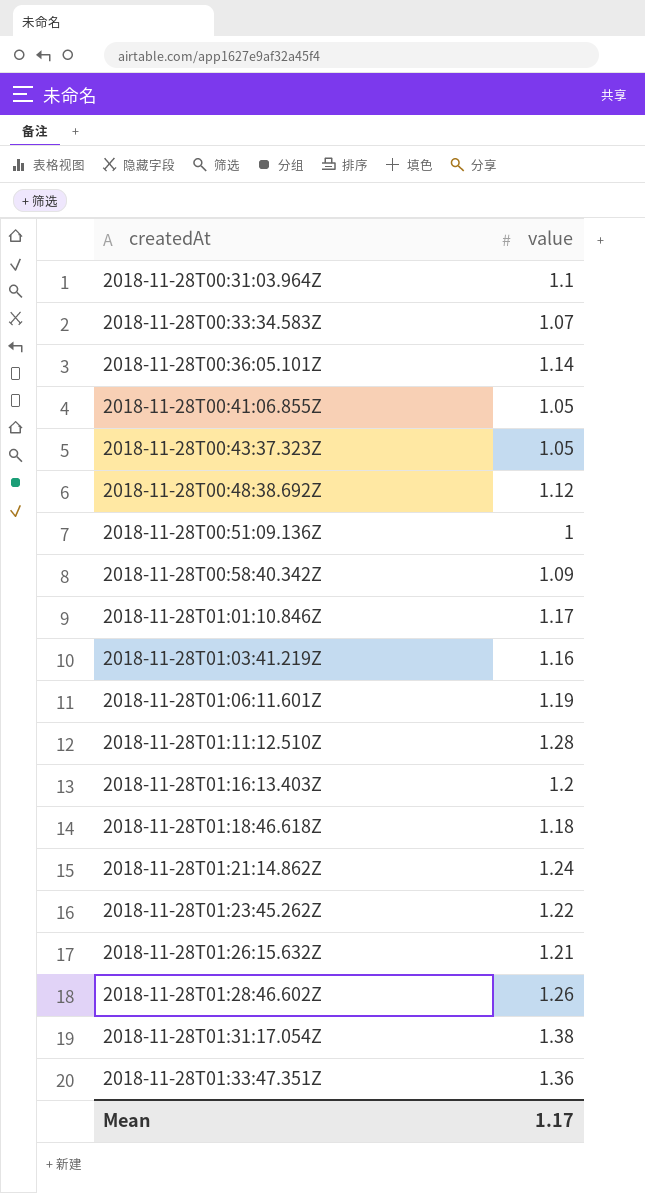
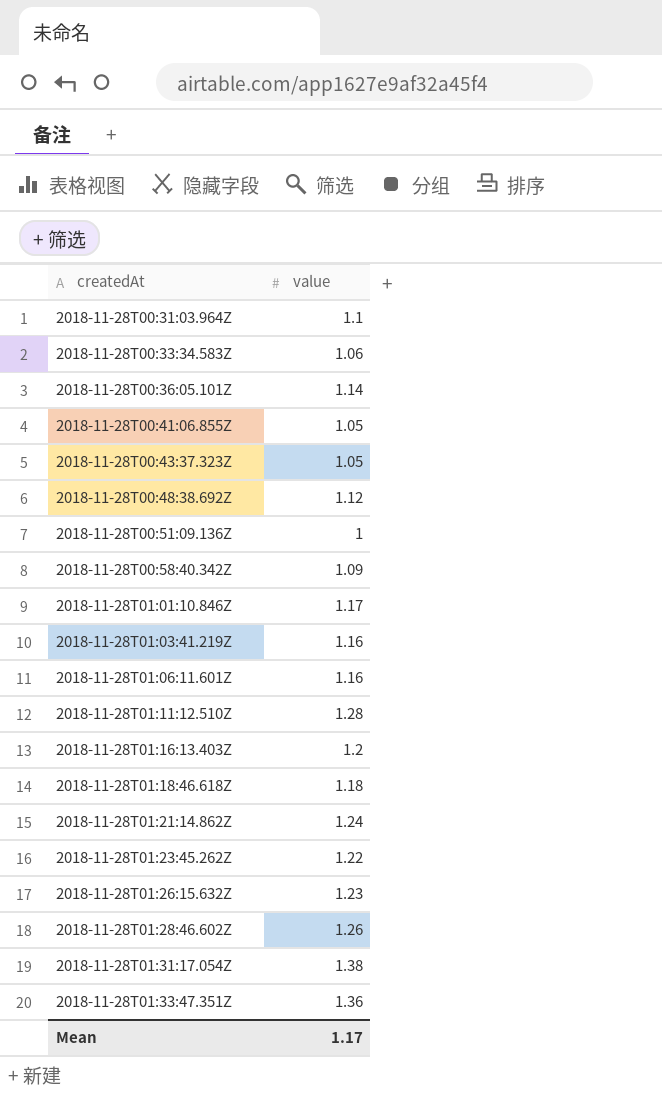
2018-11-28T00:33:34.583Z | value: 1.07 -> 1.06
2018-11-28T01:06:11.601Z | value: 1.19 -> 1.16
2018-11-28T01:26:15.632Z | value: 1.21 -> 1.23

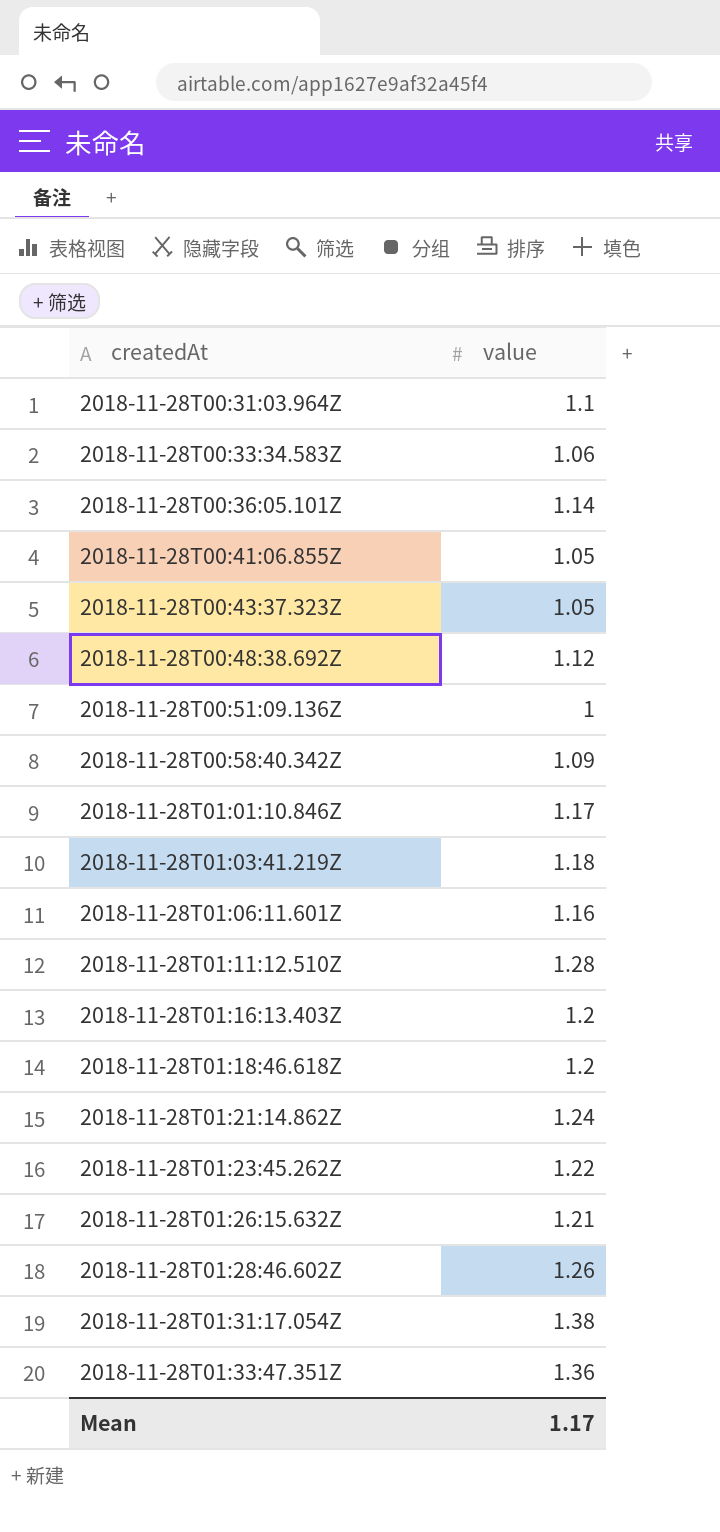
2018-11-28T01:03:41.219Z | value: 1.16 -> 1.18
2018-11-28T01:18:46.618Z | value: 1.18 -> 1.2
2018-11-28T01:26:15.632Z | value: 1.23 -> 1.21

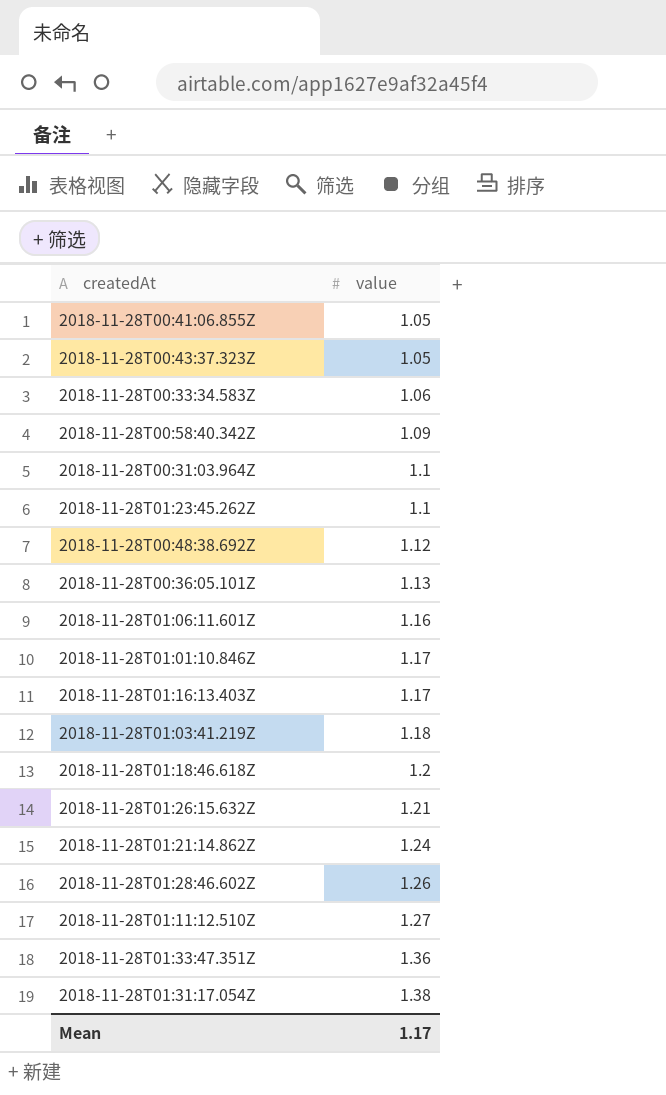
row order: createdAt ascending -> value ascending
row 2018-11-28T00:51:09.136Z: 1 -> none
2018-11-28T01:23:45.262Z | value: 1.22 -> 1.1
2018-11-28T00:36:05.101Z | value: 1.14 -> 1.13
2018-11-28T01:16:13.403Z | value: 1.2 -> 1.17
2018-11-28T01:11:12.510Z | value: 1.28 -> 1.27

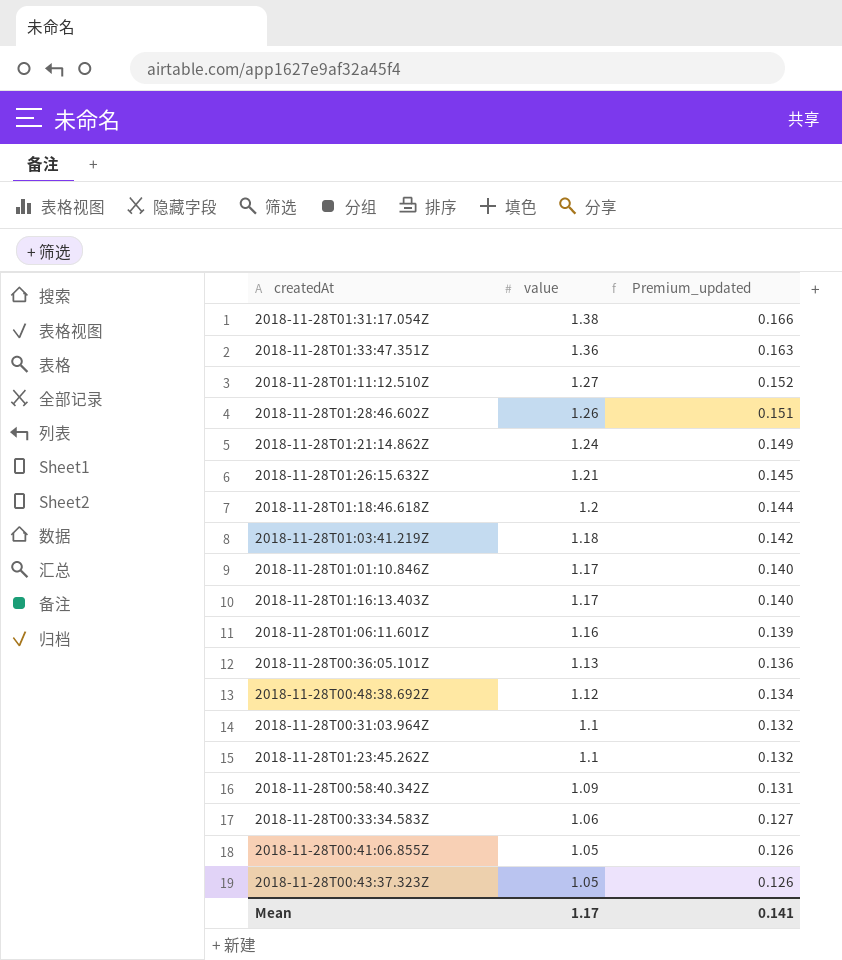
row order: value ascending -> value descending
column Premium_updated | formula: none -> [value] * 0.12

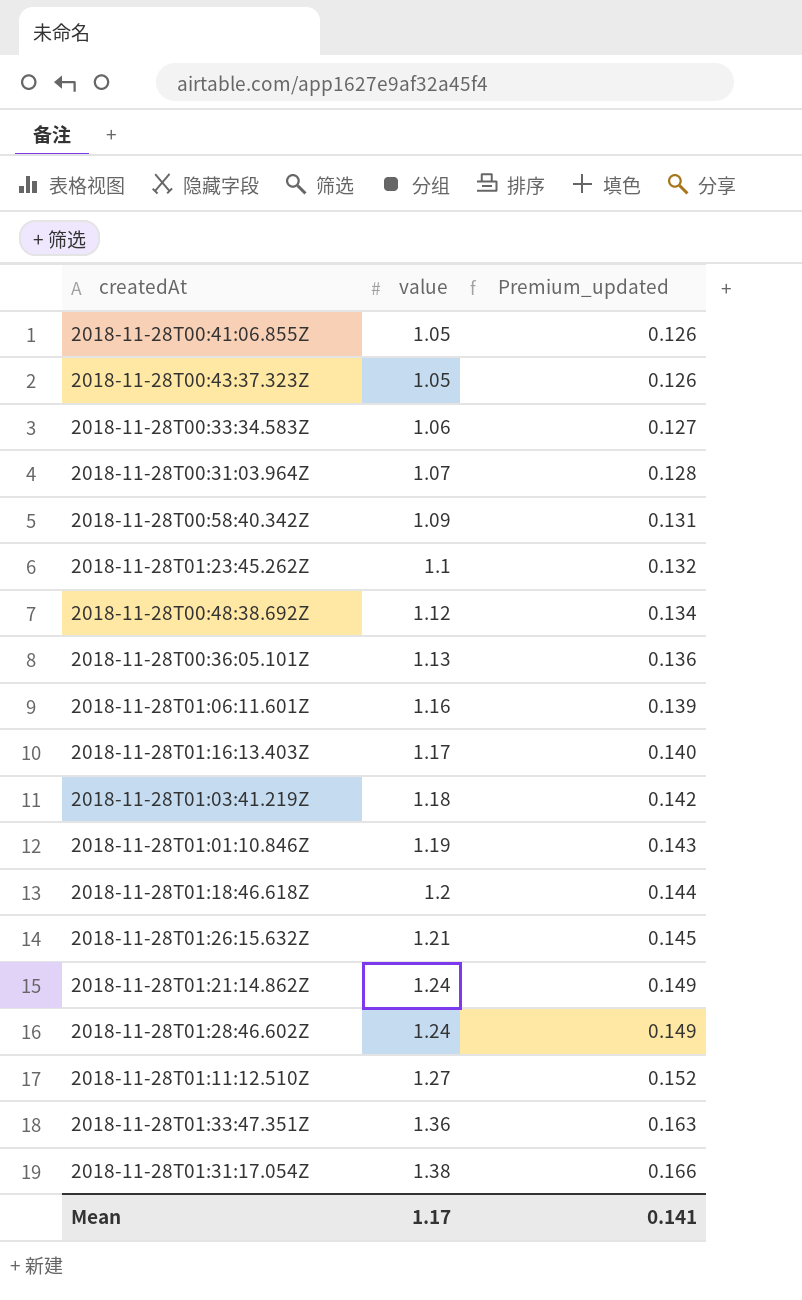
row order: value descending -> value ascending
2018-11-28T00:31:03.964Z | value: 1.1 -> 1.07
2018-11-28T00:31:03.964Z | Premium_updated: 0.132 -> 0.128
2018-11-28T01:01:10.846Z | value: 1.17 -> 1.19
2018-11-28T01:01:10.846Z | Premium_updated: 0.140 -> 0.143
2018-11-28T01:28:46.602Z | value: 1.26 -> 1.24
2018-11-28T01:28:46.602Z | Premium_updated: 0.151 -> 0.149

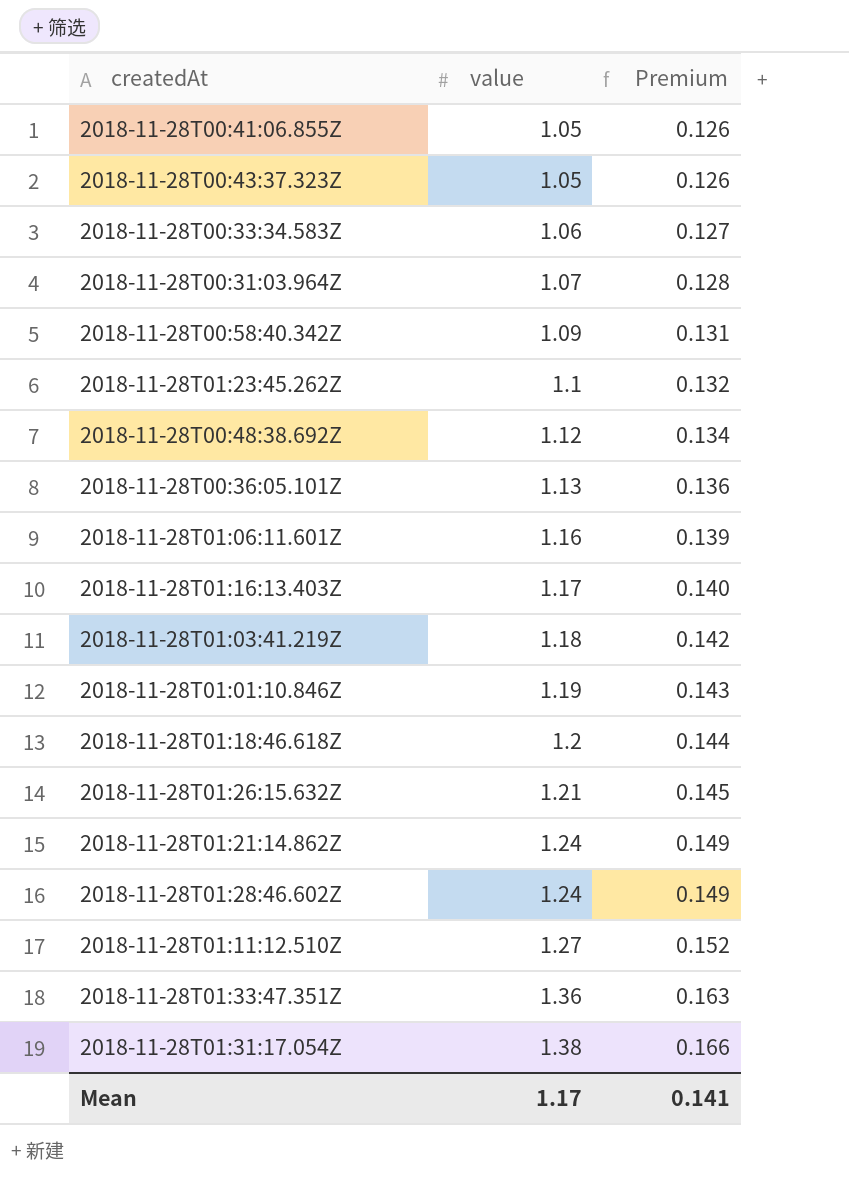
column name: Premium_updated -> Premium

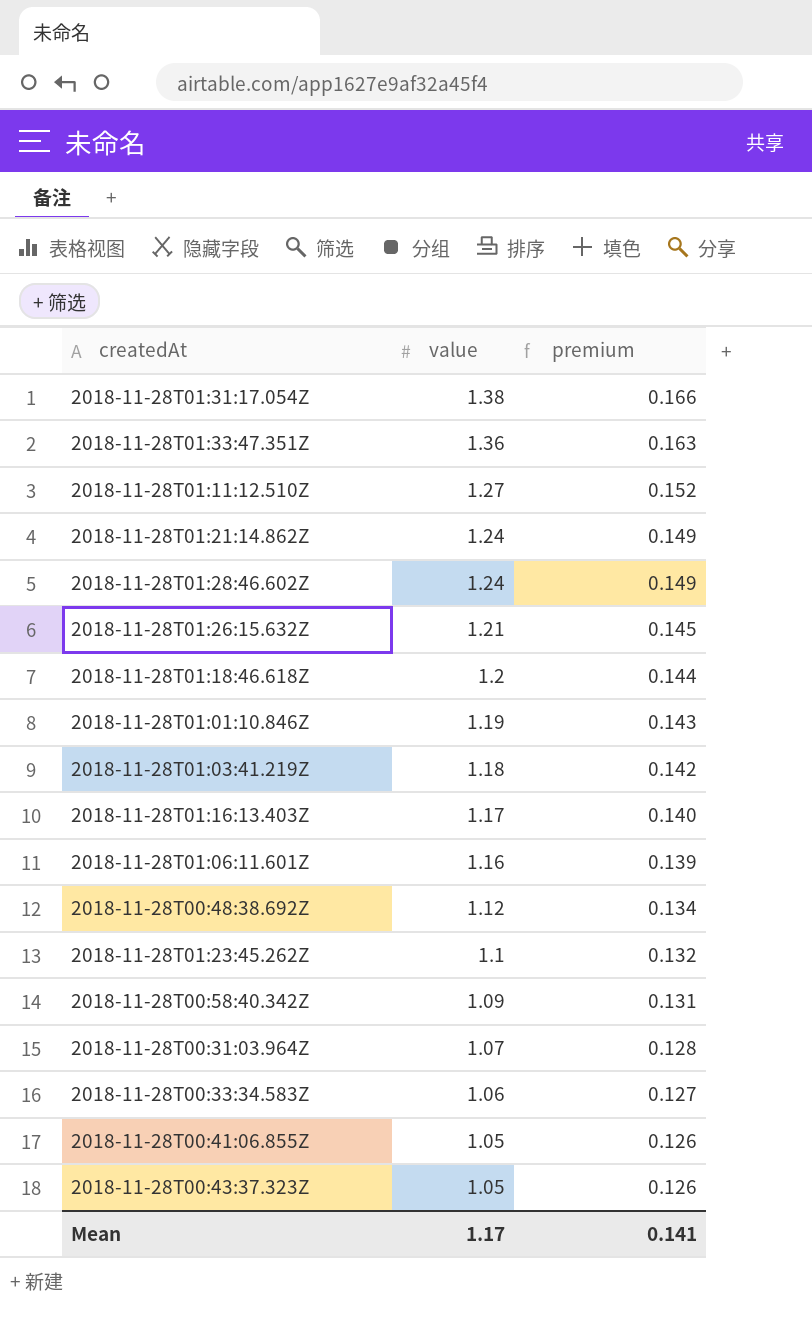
row order: value ascending -> value descending
column name: Premium -> premium
row 2018-11-28T00:36:05.101Z: 1.13 | 0.136 -> none

